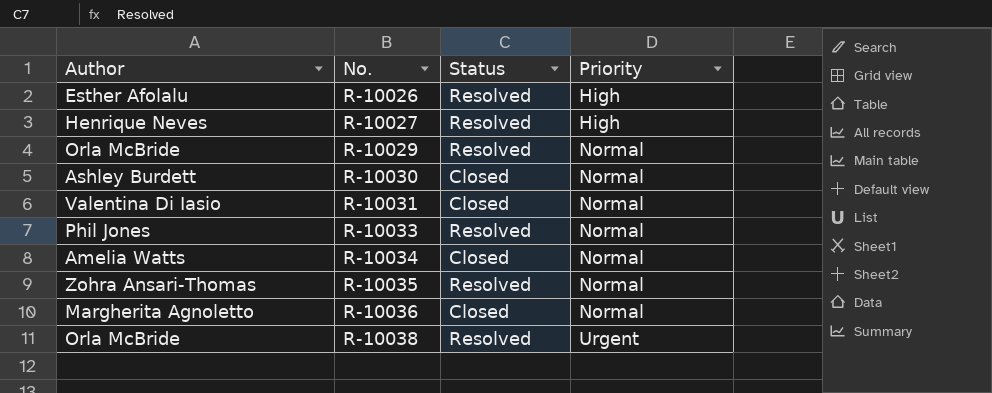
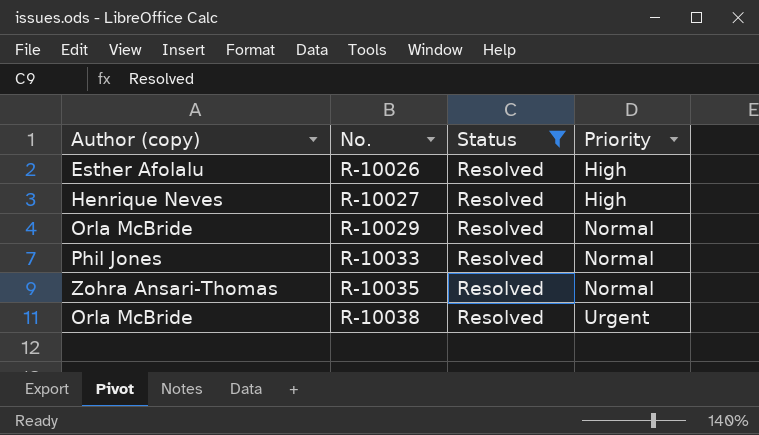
filter: none -> Status = Resolved
column name: Author -> Author (copy)

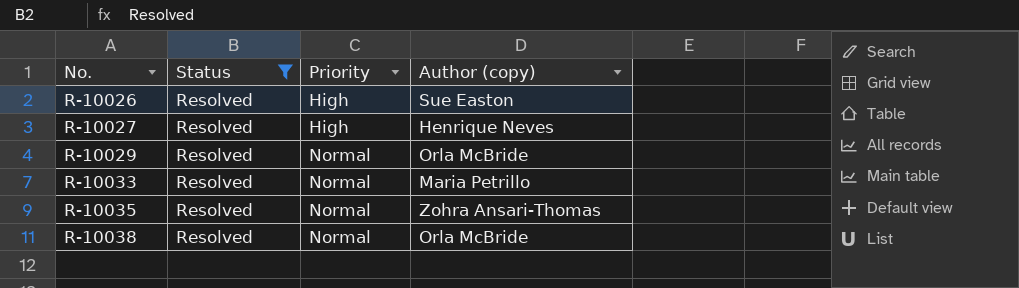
column Author (copy) | position: 1 -> 4
R-10026 | Author (copy): Esther Afolalu -> Sue Easton
R-10033 | Author (copy): Phil Jones -> Maria Petrillo
R-10038 | Priority: Urgent -> Normal

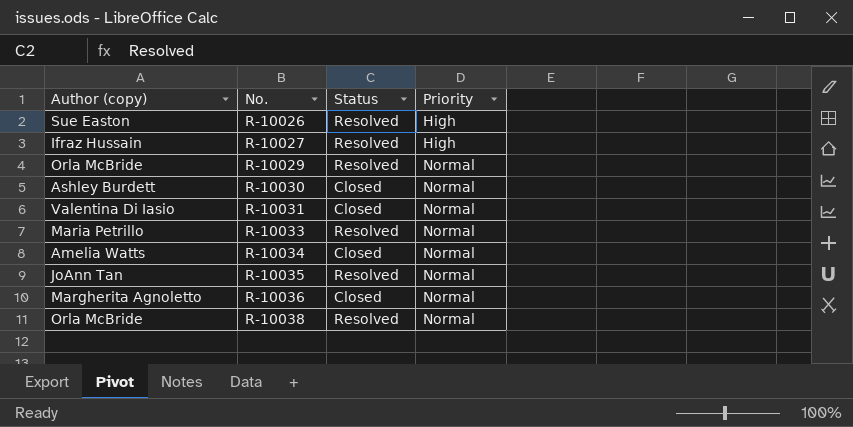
filter: Status = Resolved -> none
column Author (copy) | position: 4 -> 1
R-10027 | Author (copy): Henrique Neves -> Ifraz Hussain
R-10035 | Author (copy): Zohra Ansari-Thomas -> JoAnn Tan

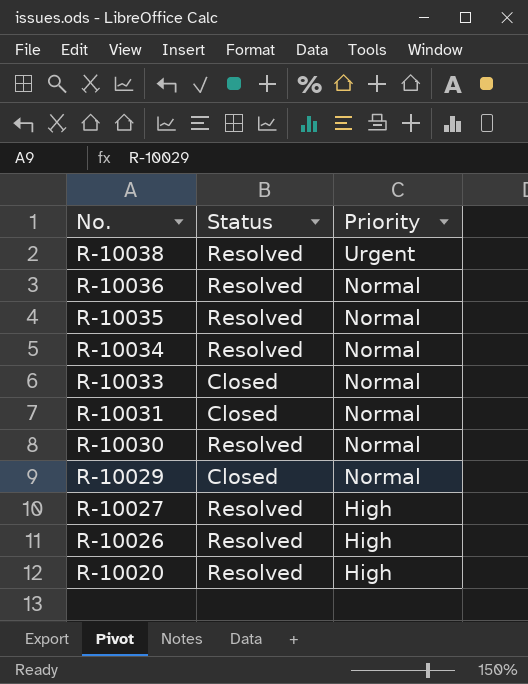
row order: No. ascending -> No. descending
column Author (copy) | position: 1 -> none
R-10038 | Priority: Normal -> Urgent
R-10036 | Status: Closed -> Resolved
R-10034 | Status: Closed -> Resolved
R-10033 | Status: Resolved -> Closed
R-10030 | Status: Closed -> Resolved
R-10029 | Status: Resolved -> Closed
row R-10020: none -> Resolved | High

